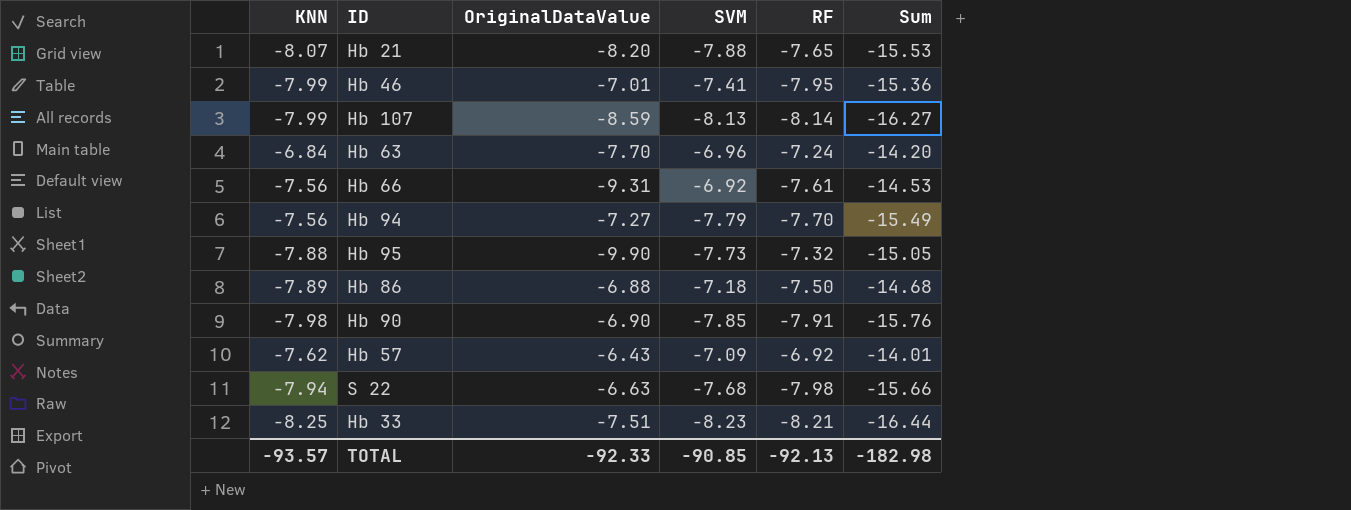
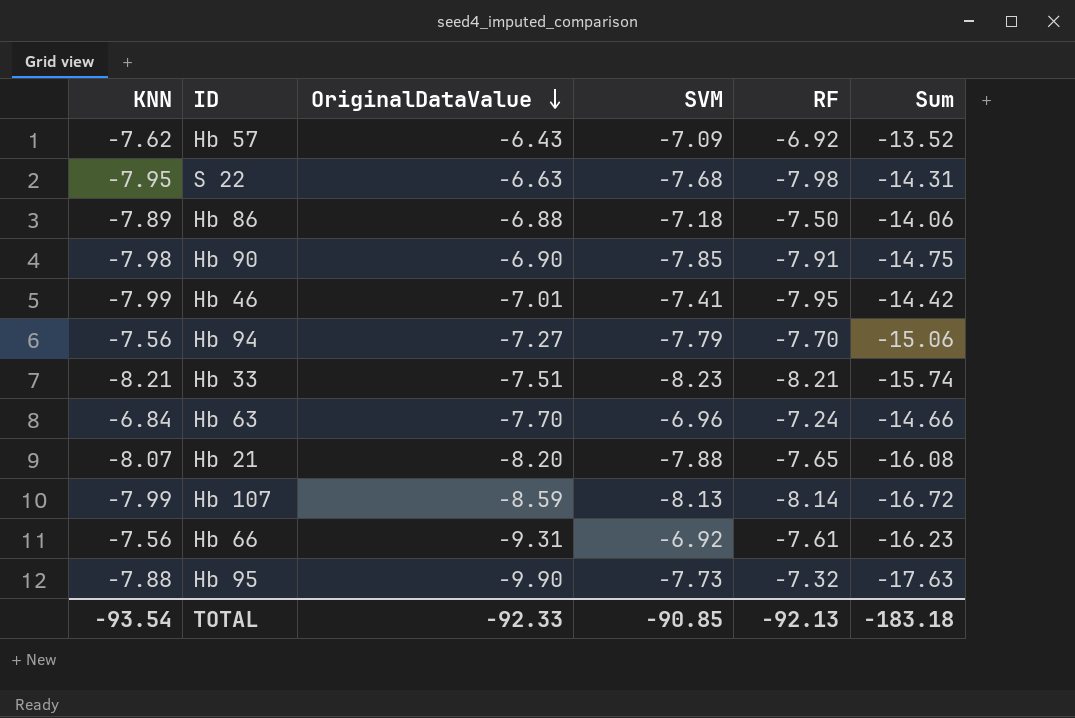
row order: none -> OriginalDataValue descending
column Sum | formula: [SVM] + [RF] -> [OriginalDataValue] + [SVM]
S 22 | KNN: -7.94 -> -7.95
Hb 33 | KNN: -8.25 -> -8.21
TOTAL | KNN: -93.57 -> -93.54
TOTAL | Sum: -182.98 -> -183.18

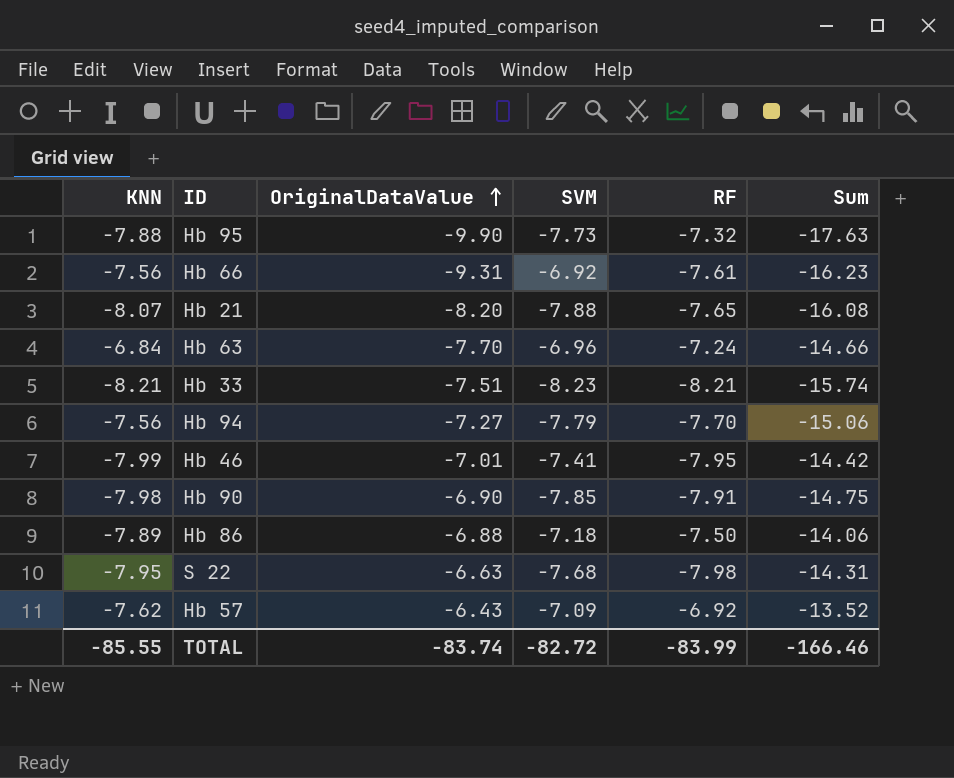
row order: OriginalDataValue descending -> OriginalDataValue ascending
row Hb 107: -7.99 | -8.59 | -8.13 | -8.14 | -16.72 -> none
TOTAL | KNN: -93.54 -> -85.55
TOTAL | OriginalDataValue: -92.33 -> -83.74
TOTAL | SVM: -90.85 -> -82.72
TOTAL | RF: -92.13 -> -83.99
TOTAL | Sum: -183.18 -> -166.46

